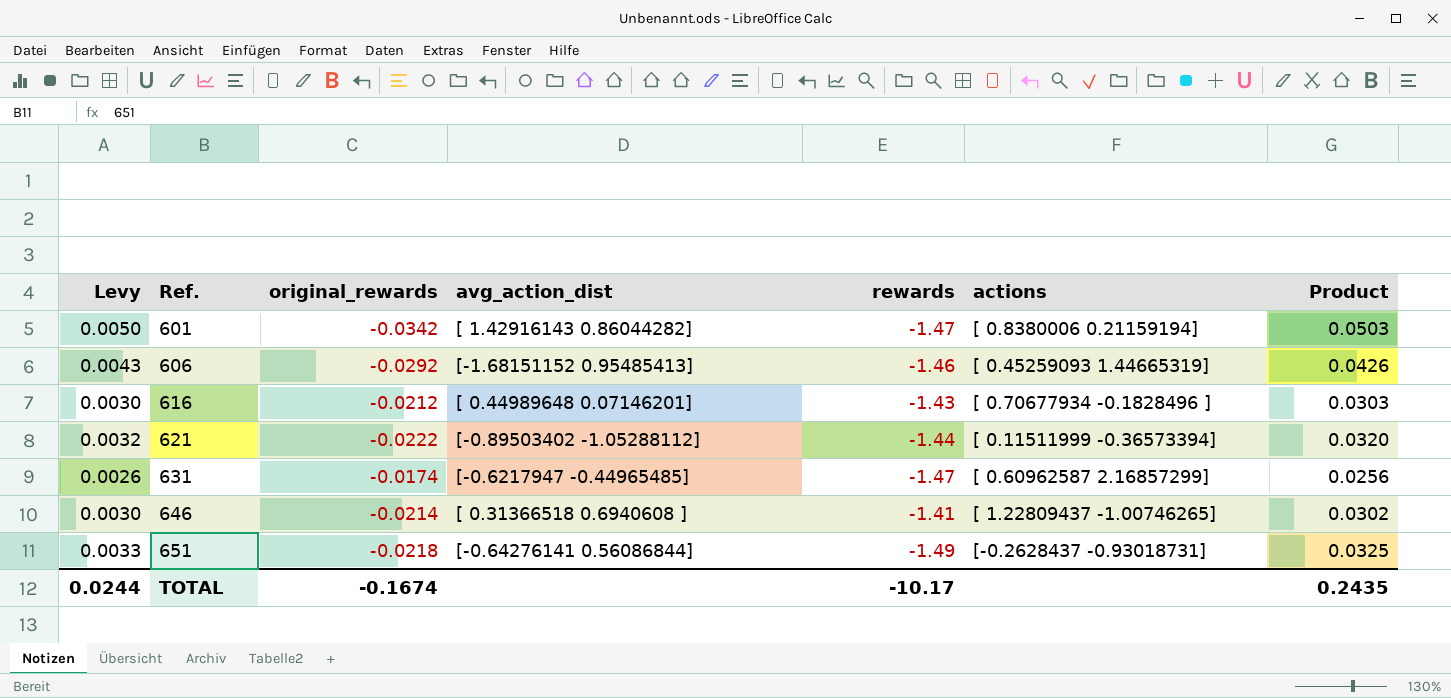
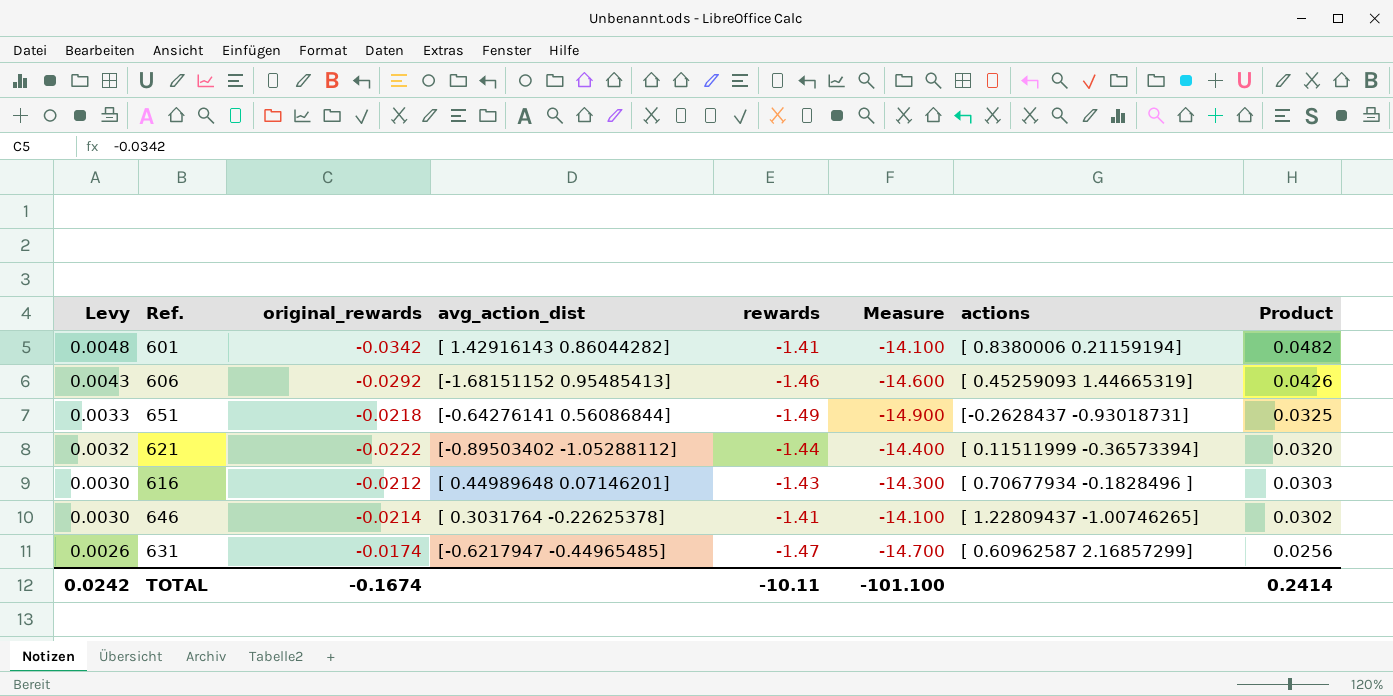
row order: Ref. ascending -> Levy descending
column Measure | formula: none -> [rewards] * 10
601 | Levy: 0.0050 -> 0.0048
601 | rewards: -1.47 -> -1.41
601 | Product: 0.0503 -> 0.0482
646 | avg_action_dist: [ 0.31366518 0.6940608 ] -> [ 0.3031764 -0.22625378]
TOTAL | Levy: 0.0244 -> 0.0242
TOTAL | rewards: -10.17 -> -10.11
TOTAL | Product: 0.2435 -> 0.2414

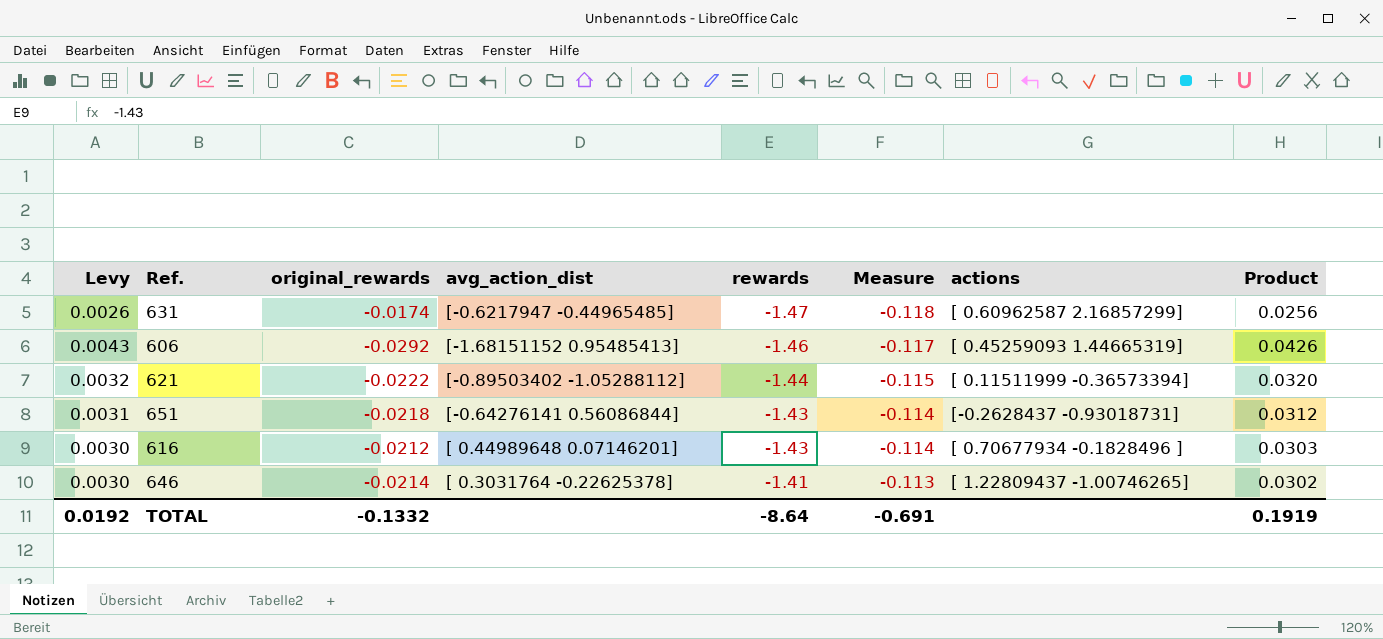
row order: Levy descending -> rewards ascending
column Measure | formula: [rewards] * 10 -> [rewards] * 0.08
row 601: 0.0048 | -0.0342 | [ 1.42916143 0.86044282] | -1.41 | -14.100 | [ 0.8380006 0.21159194] | 0.0482 -> none
651 | Levy: 0.0033 -> 0.0031
651 | rewards: -1.49 -> -1.43
651 | Product: 0.0325 -> 0.0312
TOTAL | Levy: 0.0242 -> 0.0192
TOTAL | original_rewards: -0.1674 -> -0.1332
TOTAL | rewards: -10.11 -> -8.64
TOTAL | Measure: -101.100 -> -0.691
TOTAL | Product: 0.2414 -> 0.1919

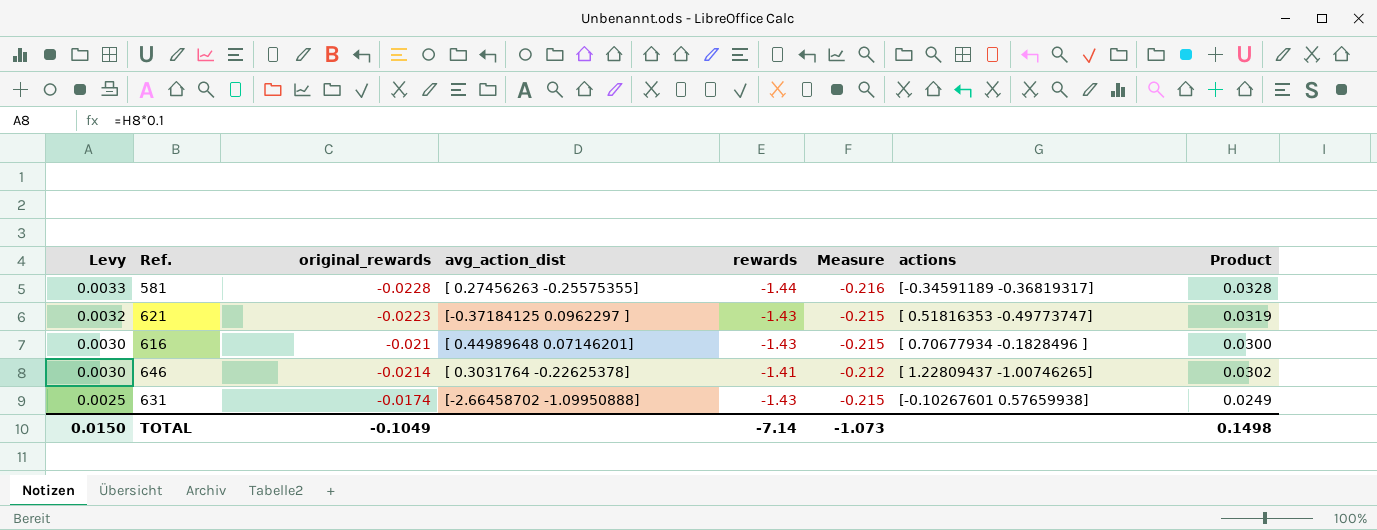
row order: rewards ascending -> Levy descending
column Measure | formula: [rewards] * 0.08 -> [rewards] * 0.15
row 606: 0.0043 | -0.0292 | [-1.68151152 0.95485413] | -1.46 | -0.117 | [ 0.45259093 1.44665319] | 0.0426 -> none
row 651: 0.0031 | -0.0218 | [-0.64276141 0.56086844] | -1.43 | -0.114 | [-0.2628437 -0.93018731] | 0.0312 -> none
row 581: none -> 0.0033 | -0.0228 | [ 0.27456263 -0.25575355] | -1.44 | -0.216 | [-0.34591189 -0.36819317] | 0.0328
621 | original_rewards: -0.0222 -> -0.0223
621 | avg_action_dist: [-0.89503402 -1.05288112] -> [-0.37184125 0.0962297 ]
621 | rewards: -1.44 -> -1.43
621 | actions: [ 0.11511999 -0.36573394] -> [ 0.51816353 -0.49773747]
621 | Product: 0.0320 -> 0.0319
616 | original_rewards: -0.0212 -> -0.021
616 | Product: 0.0303 -> 0.0300
631 | Levy: 0.0026 -> 0.0025
631 | avg_action_dist: [-0.6217947 -0.44965485] -> [-2.66458702 -1.09950888]
631 | rewards: -1.47 -> -1.43
631 | actions: [ 0.60962587 2.16857299] -> [-0.10267601 0.57659938]
631 | Product: 0.0256 -> 0.0249
TOTAL | Levy: 0.0192 -> 0.0150
TOTAL | original_rewards: -0.1332 -> -0.1049
TOTAL | rewards: -8.64 -> -7.14
TOTAL | Measure: -0.691 -> -1.073
TOTAL | Product: 0.1919 -> 0.1498

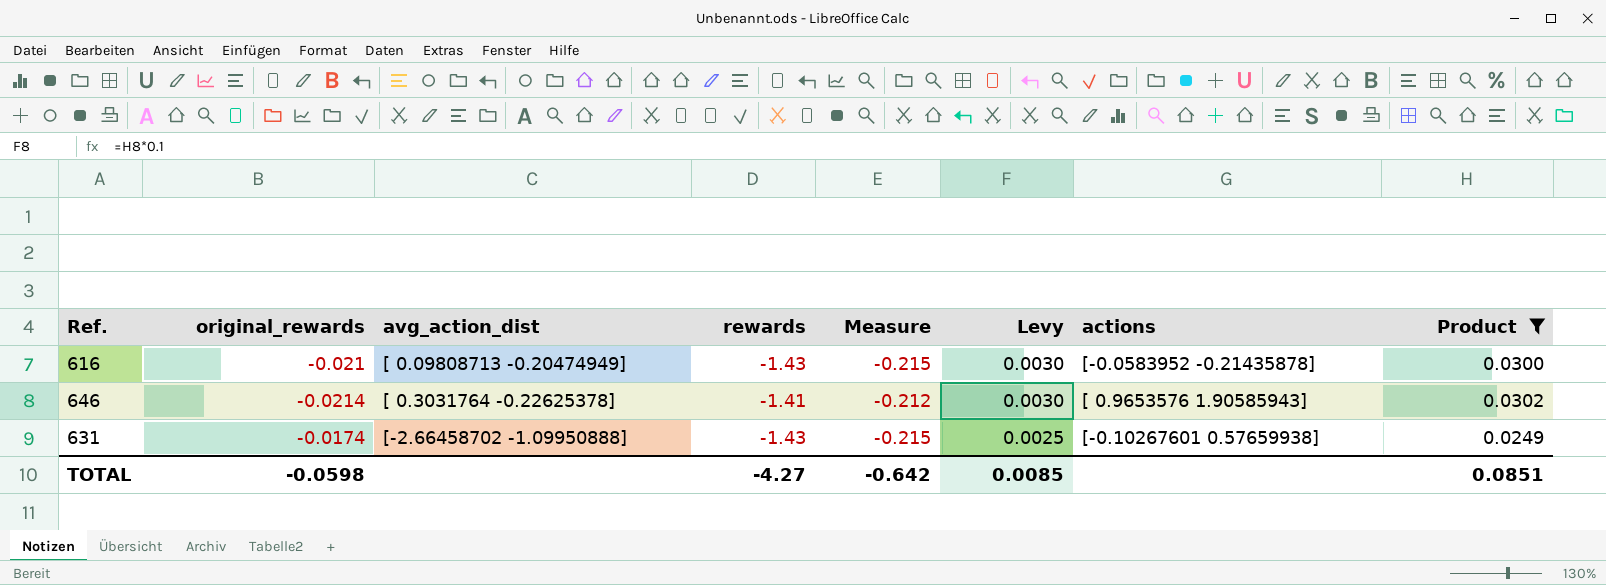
filter: none -> Product <= 0.0302
column Levy | position: 1 -> 6
616 | avg_action_dist: [ 0.44989648 0.07146201] -> [ 0.09808713 -0.20474949]
616 | actions: [ 0.70677934 -0.1828496 ] -> [-0.0583952 -0.21435878]
646 | actions: [ 1.22809437 -1.00746265] -> [ 0.9653576 1.90585943]
TOTAL | original_rewards: -0.1049 -> -0.0598
TOTAL | rewards: -7.14 -> -4.27
TOTAL | Measure: -1.073 -> -0.642
TOTAL | Levy: 0.0150 -> 0.0085
TOTAL | Product: 0.1498 -> 0.0851

